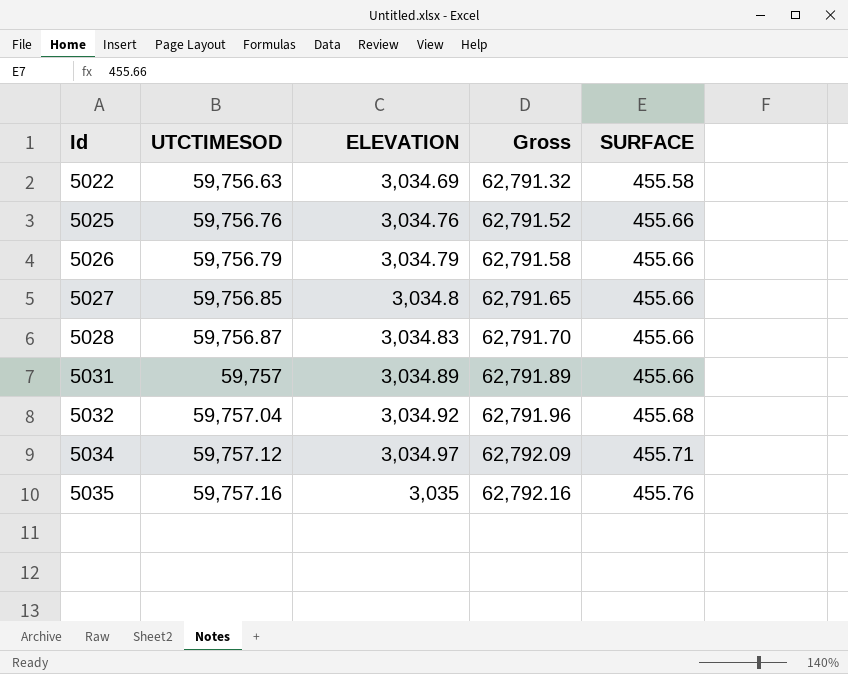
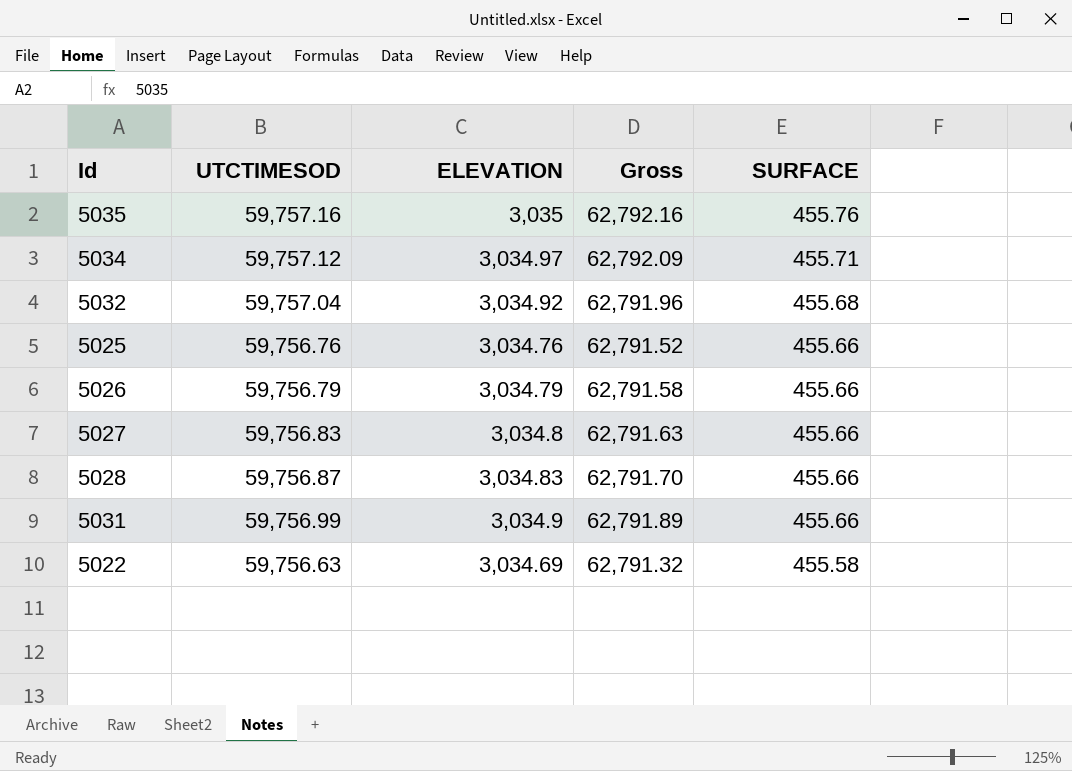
row order: Id ascending -> SURFACE descending
5027 | UTCTIMESOD: 59,756.85 -> 59,756.83
5027 | Gross: 62,791.65 -> 62,791.63
5031 | UTCTIMESOD: 59,757 -> 59,756.99
5031 | ELEVATION: 3,034.89 -> 3,034.9

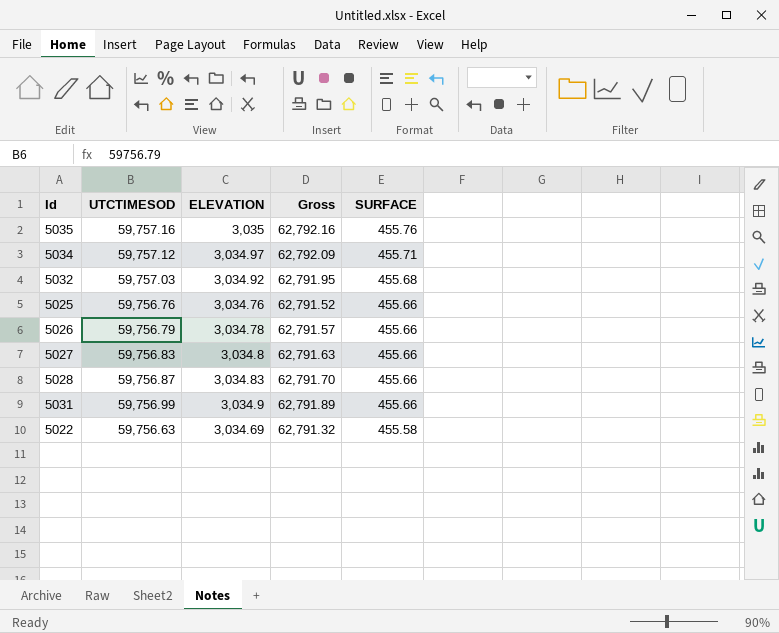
5032 | UTCTIMESOD: 59,757.04 -> 59,757.03
5032 | Gross: 62,791.96 -> 62,791.95
5026 | ELEVATION: 3,034.79 -> 3,034.78
5026 | Gross: 62,791.58 -> 62,791.57

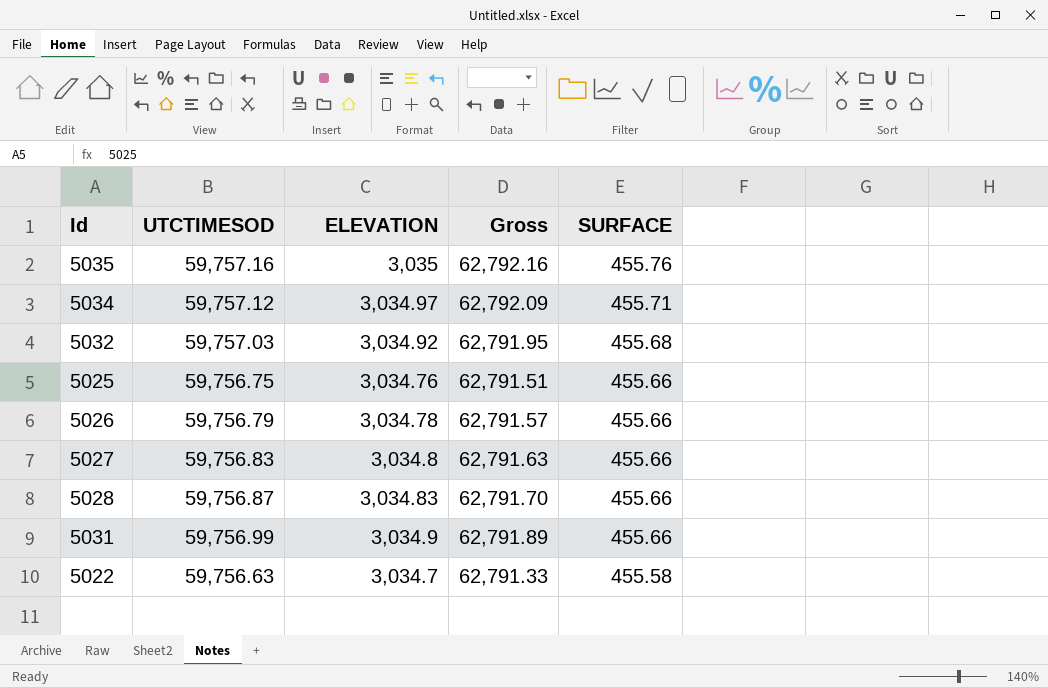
5025 | UTCTIMESOD: 59,756.76 -> 59,756.75
5025 | Gross: 62,791.52 -> 62,791.51
5022 | ELEVATION: 3,034.69 -> 3,034.7
5022 | Gross: 62,791.32 -> 62,791.33

